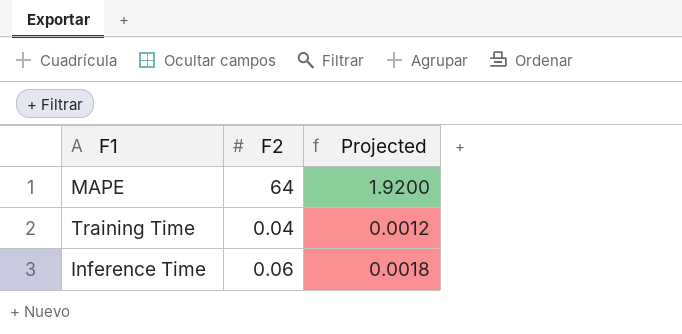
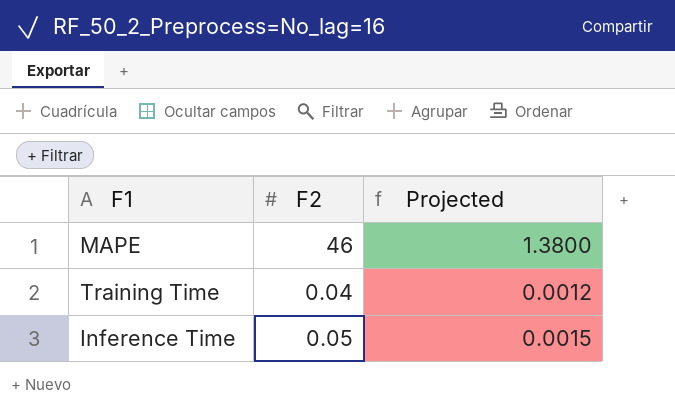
MAPE | F2: 64 -> 46
MAPE | Projected: 1.9200 -> 1.3800
Inference Time | F2: 0.06 -> 0.05
Inference Time | Projected: 0.0018 -> 0.0015

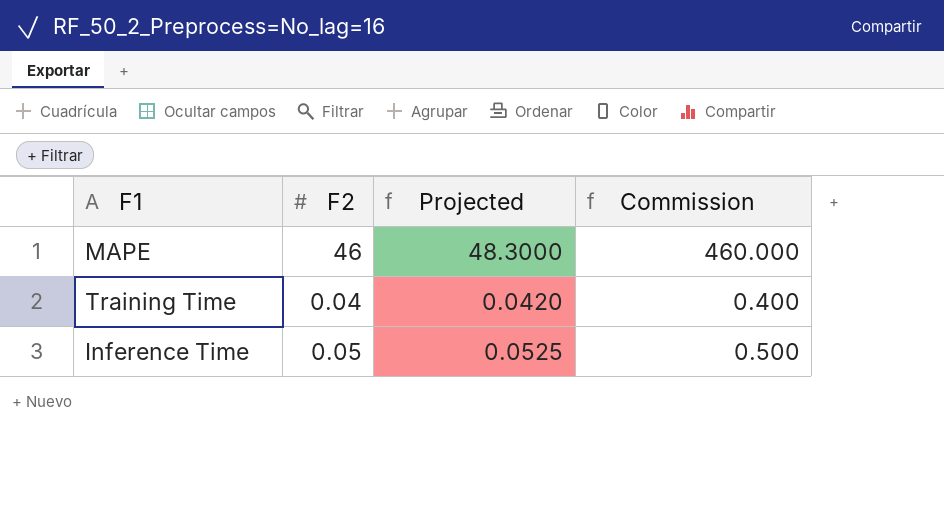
column Projected | formula: [F2] * 0.03 -> [F2] * 1.05
column Commission | formula: none -> [F2] * 10

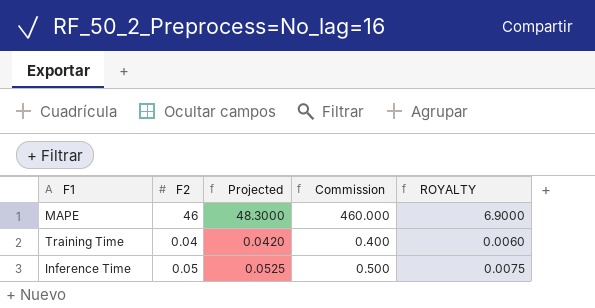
column ROYALTY | formula: none -> [F2] * 0.15

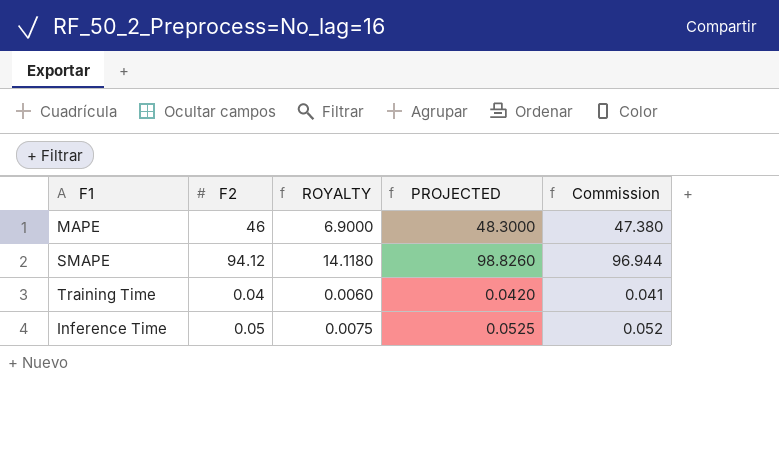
column ROYALTY | position: 5 -> 3
column name: Projected -> PROJECTED
column Commission | formula: [F2] * 10 -> [F2] * 1.03
row SMAPE: none -> 94.12 | 14.1180 | 98.8260 | 96.944

